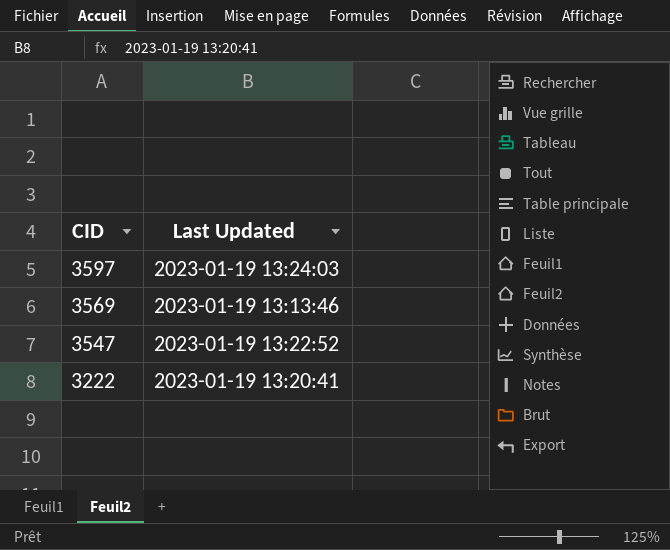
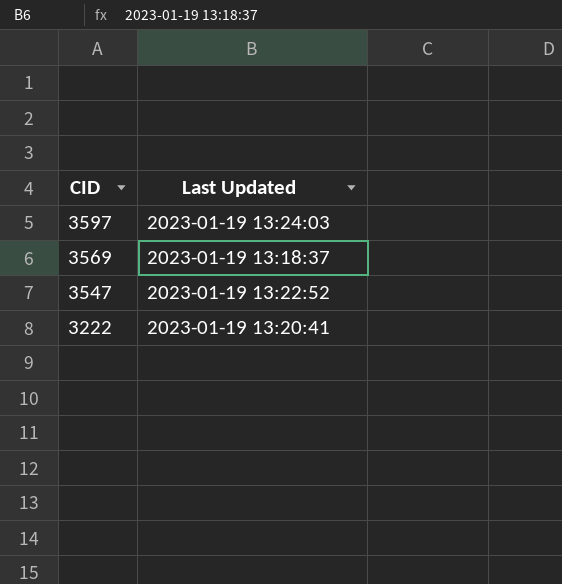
3569 | Last Updated: 2023-01-19 13:13:46 -> 2023-01-19 13:18:37

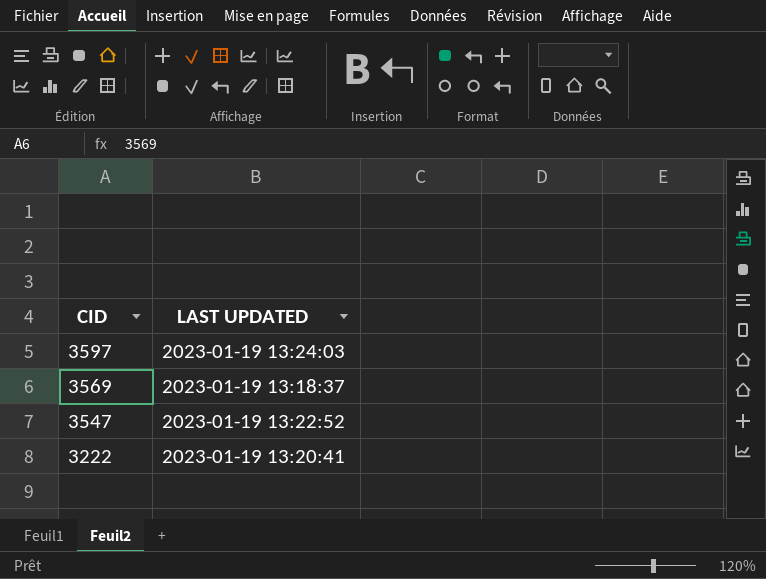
column name: Last Updated -> LAST UPDATED

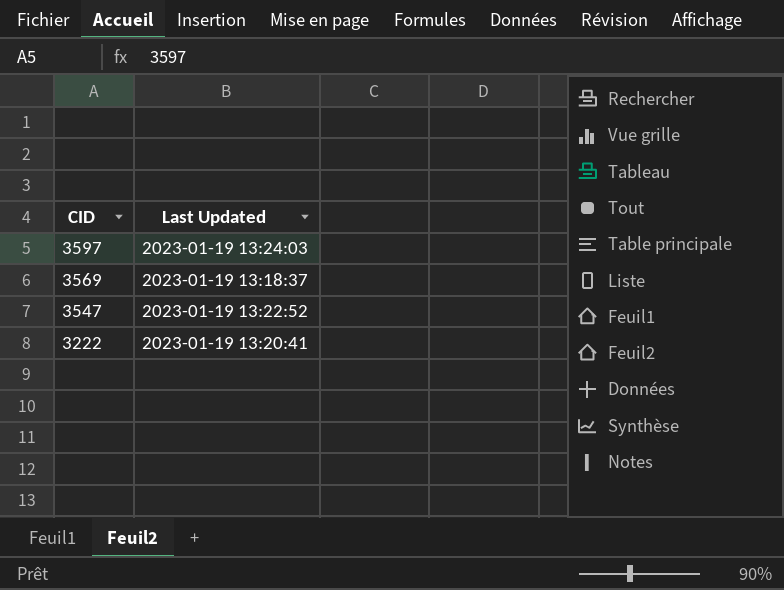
column name: LAST UPDATED -> Last Updated

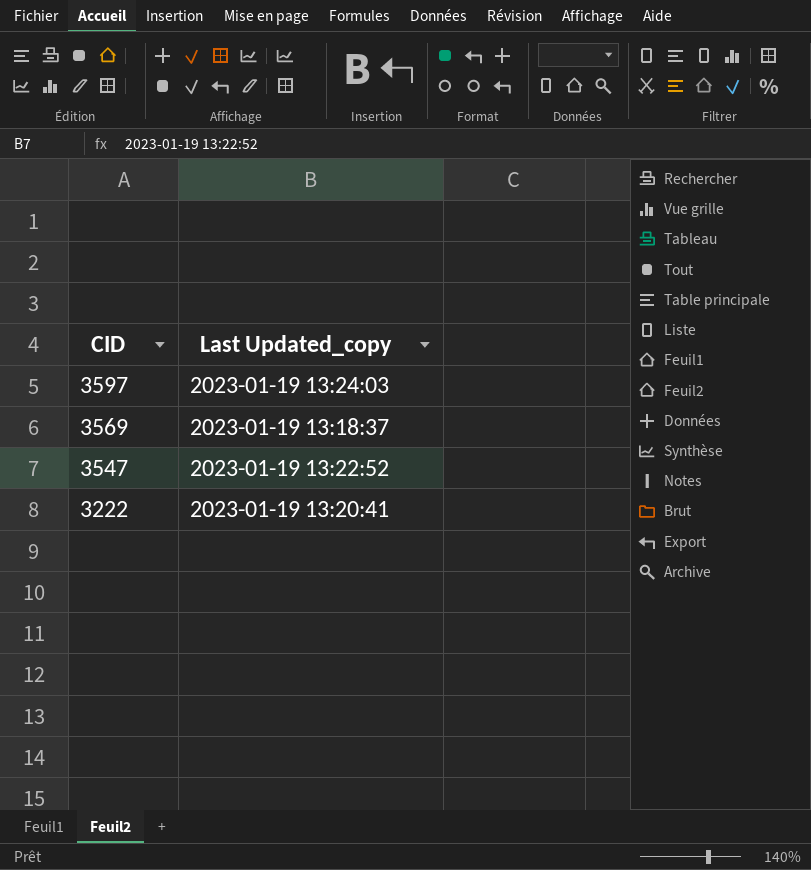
column name: Last Updated -> Last Updated_copy

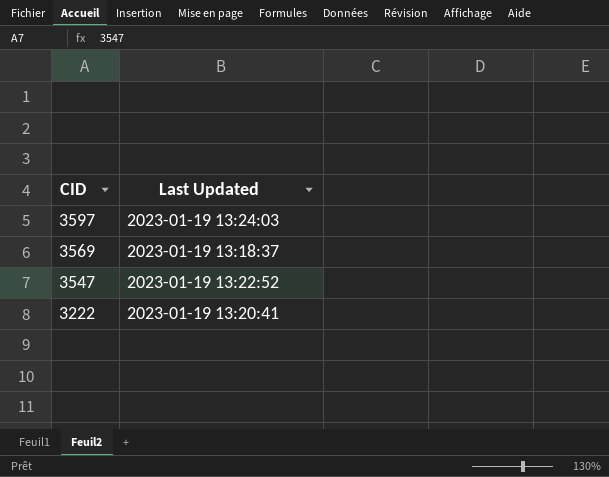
column name: Last Updated_copy -> Last Updated

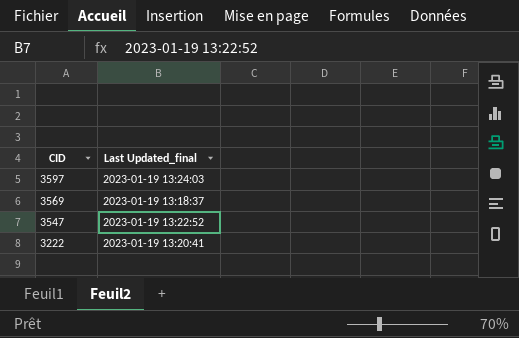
column name: Last Updated -> Last Updated_final

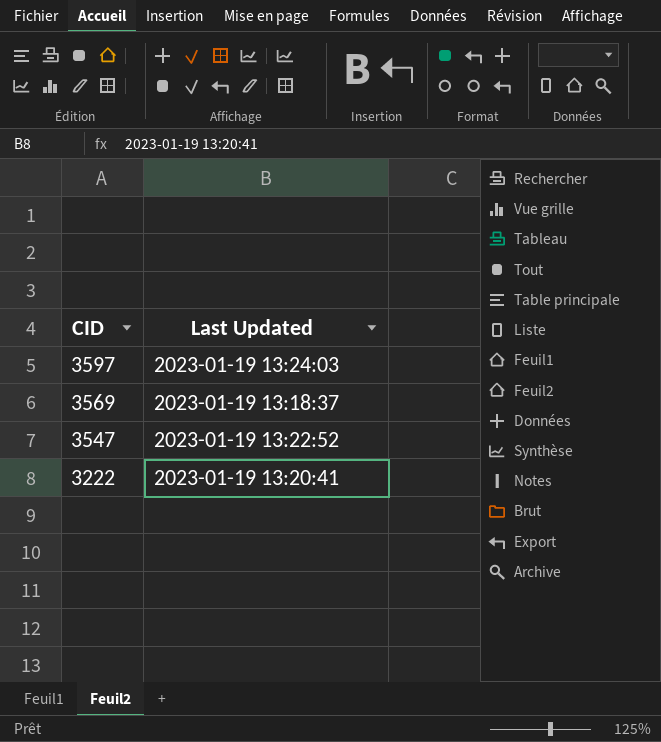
column name: Last Updated_final -> Last Updated

